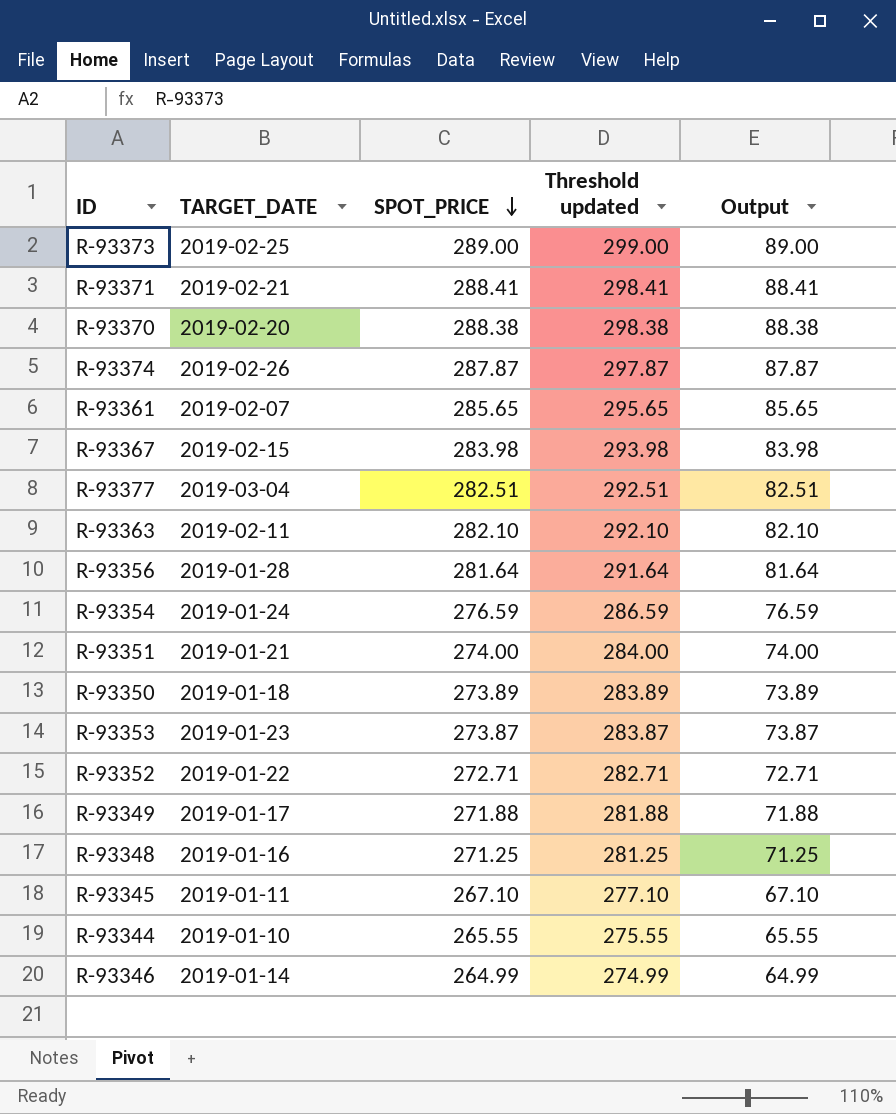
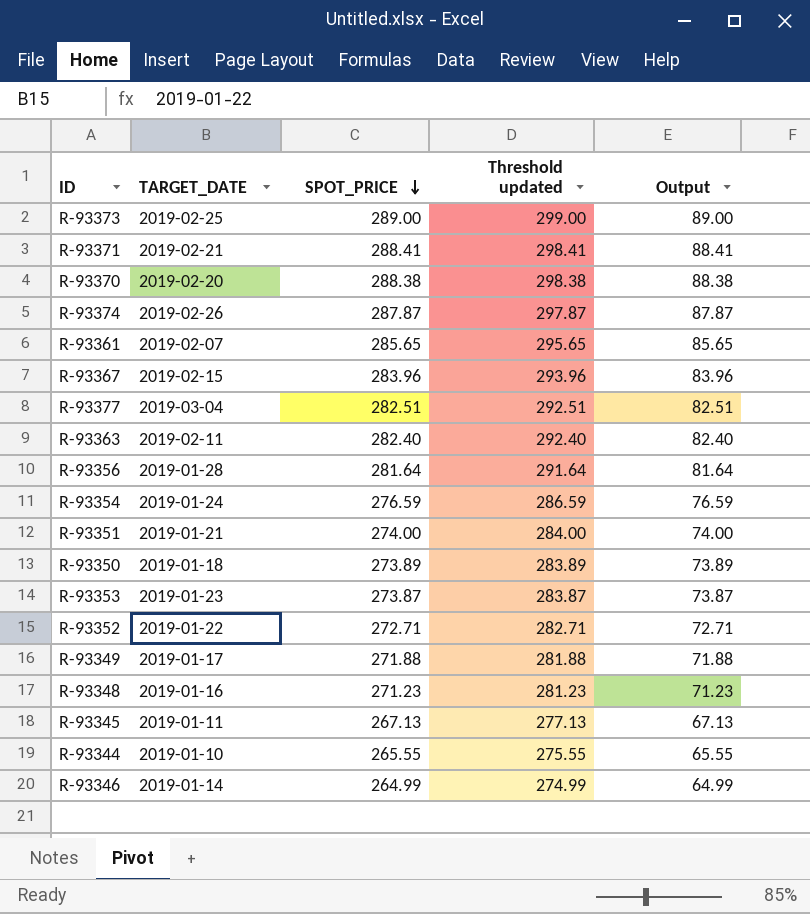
R-93367 | SPOT_PRICE: 283.98 -> 283.96
R-93367 | Threshold updated: 293.98 -> 293.96
R-93367 | Output: 83.98 -> 83.96
R-93363 | SPOT_PRICE: 282.10 -> 282.40
R-93363 | Threshold updated: 292.10 -> 292.40
R-93363 | Output: 82.10 -> 82.40
R-93348 | SPOT_PRICE: 271.25 -> 271.23
R-93348 | Threshold updated: 281.25 -> 281.23
R-93348 | Output: 71.25 -> 71.23
R-93345 | SPOT_PRICE: 267.10 -> 267.13
R-93345 | Threshold updated: 277.10 -> 277.13
R-93345 | Output: 67.10 -> 67.13

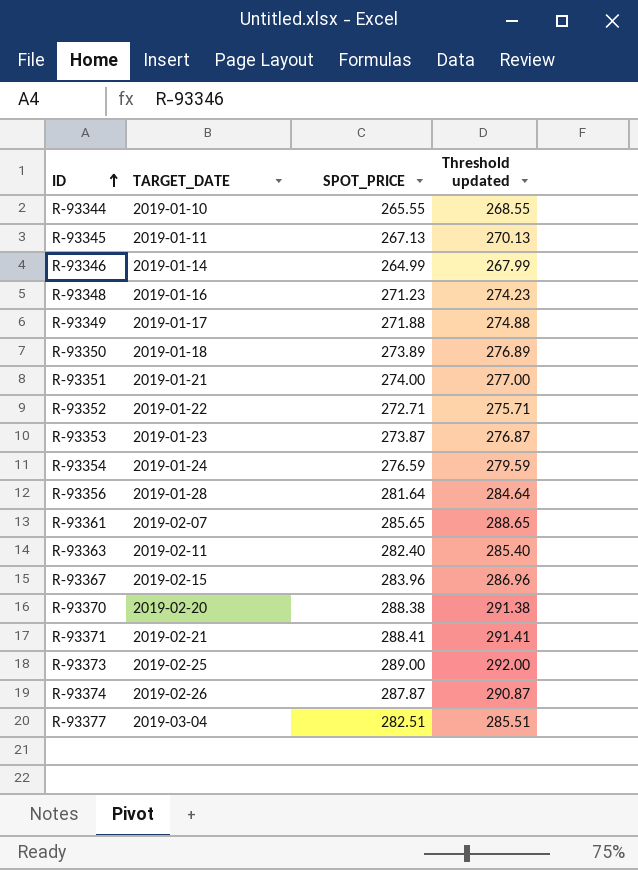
row order: SPOT_PRICE descending -> ID ascending
column Output | formula: [SPOT_PRICE] - 200 -> none
column Threshold updated | formula: [SPOT_PRICE] + 10 -> [SPOT_PRICE] + 3

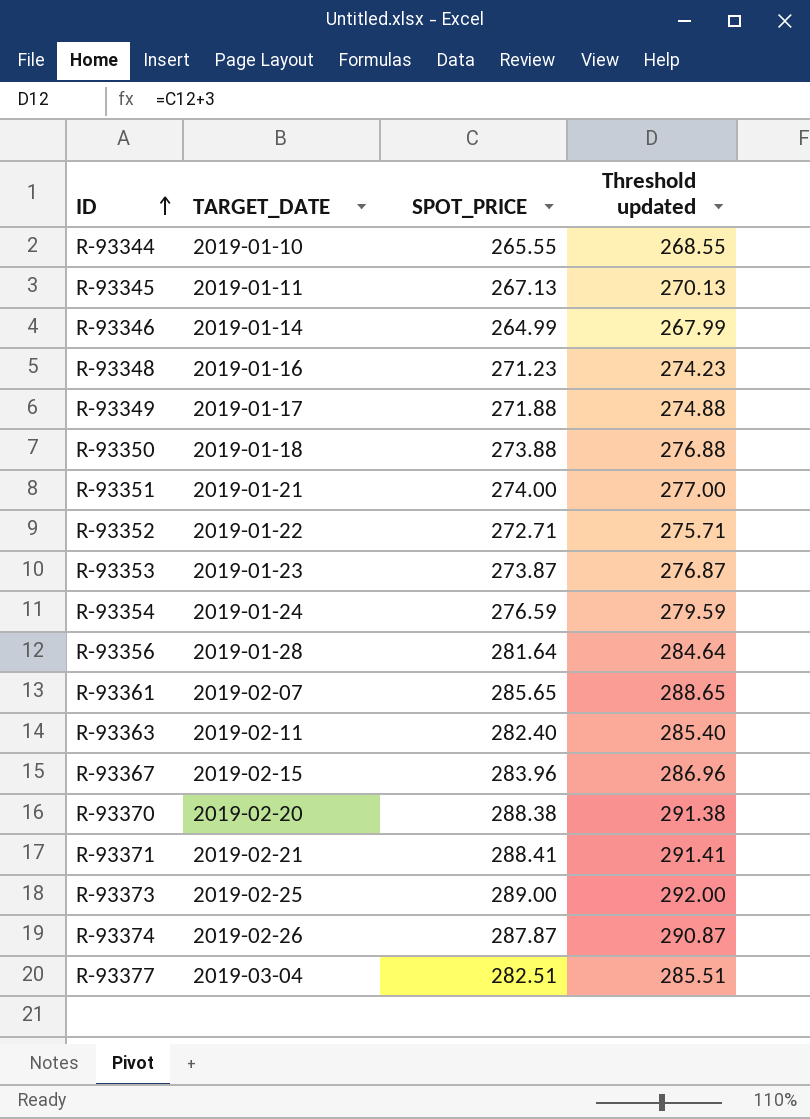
R-93350 | SPOT_PRICE: 273.89 -> 273.88
R-93350 | Threshold updated: 276.89 -> 276.88

